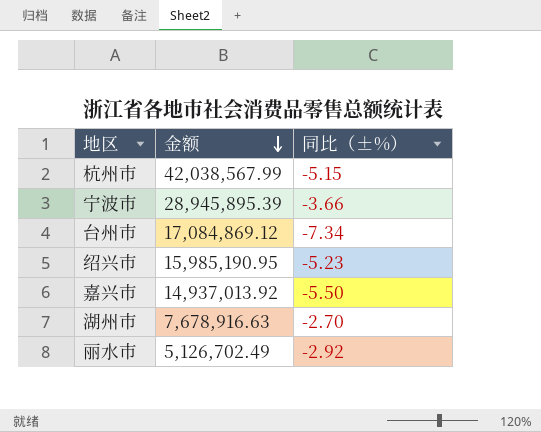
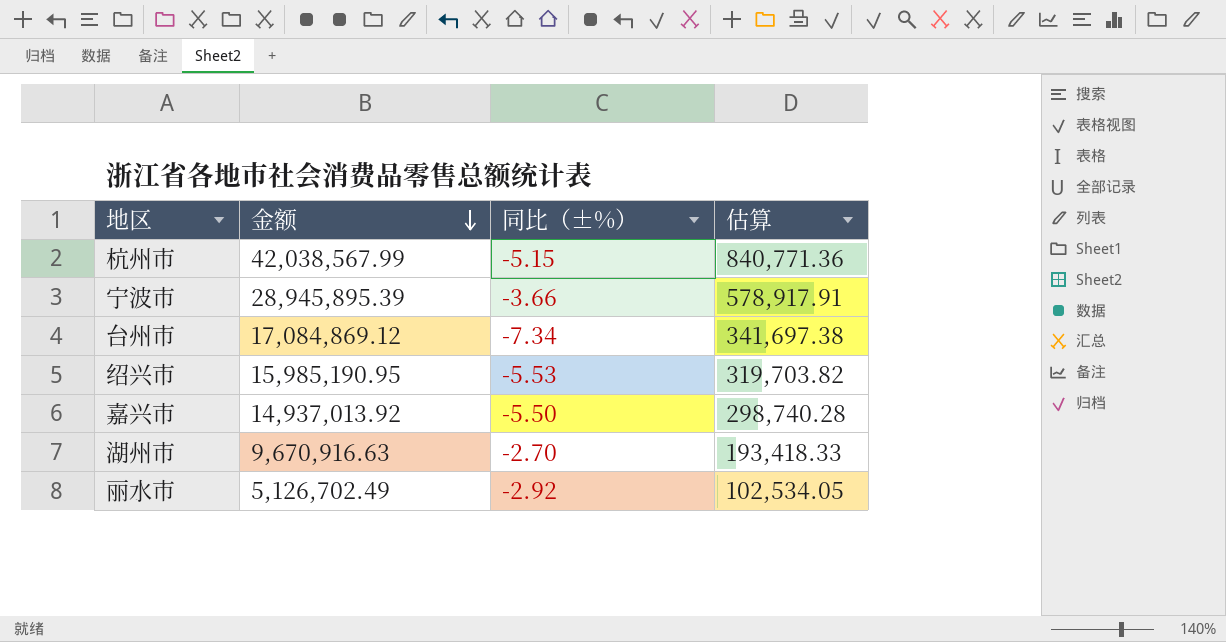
column 估算 | formula: none -> [金额] * 0.02
绍兴市 | 同比（±%）: -5.23 -> -5.53
湖州市 | 金额: 7,678,916.63 -> 9,670,916.63

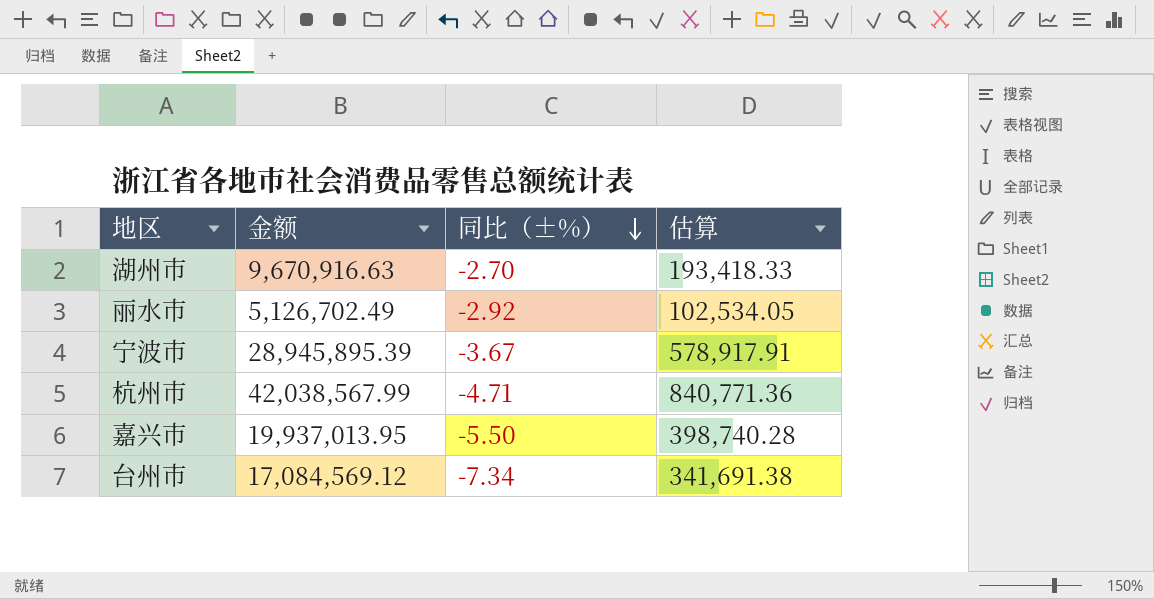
row order: 金额 descending -> 同比（±%） descending
row 绍兴市: 15,985,190.95 | -5.53 | 319,703.82 -> none
宁波市 | 同比（±%）: -3.66 -> -3.67
杭州市 | 同比（±%）: -5.15 -> -4.71
嘉兴市 | 金额: 14,937,013.92 -> 19,937,013.95
嘉兴市 | 估算: 298,740.28 -> 398,740.28
台州市 | 金额: 17,084,869.12 -> 17,084,569.12
台州市 | 估算: 341,697.38 -> 341,691.38

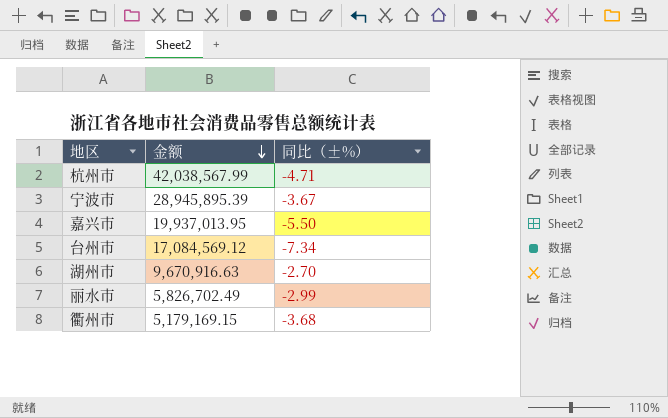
row order: 同比（±%） descending -> 金额 descending
column 估算 | formula: [金额] * 0.02 -> none
丽水市 | 金额: 5,126,702.49 -> 5,826,702.49
丽水市 | 同比（±%）: -2.92 -> -2.99
row 衢州市: none -> 5,179,169.15 | -3.68

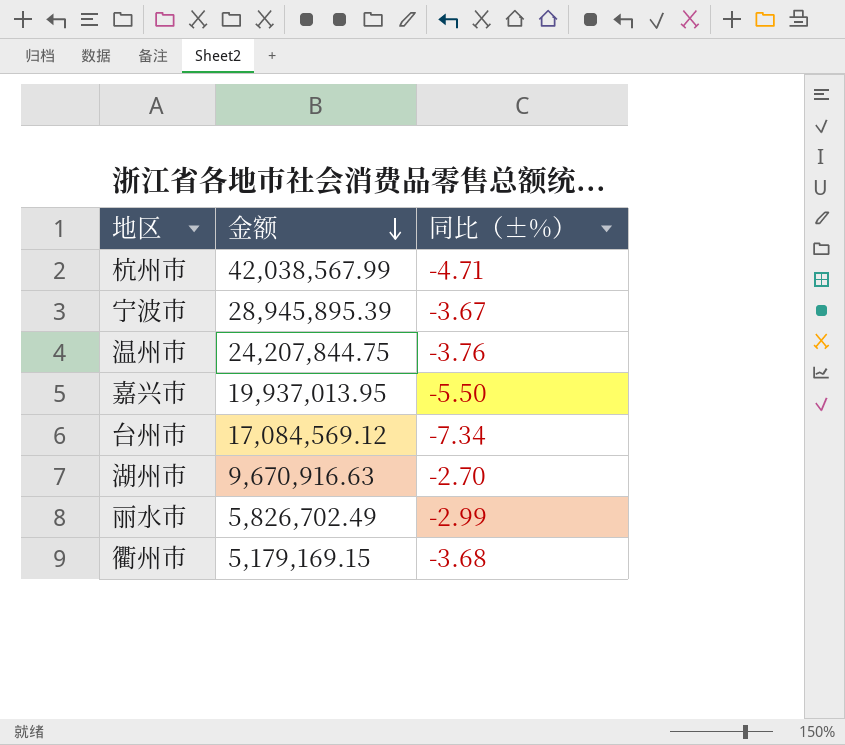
row 温州市: none -> 24,207,844.75 | -3.76

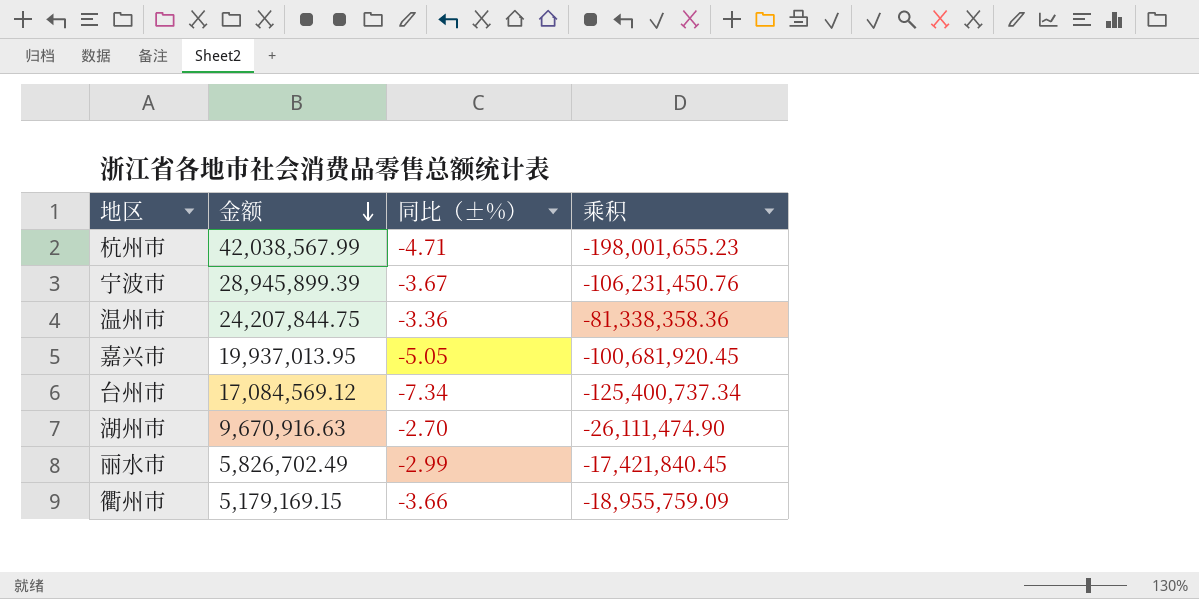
column 乘积 | formula: none -> [金额] * [同比（±%）]
宁波市 | 金额: 28,945,895.39 -> 28,945,899.39
温州市 | 同比（±%）: -3.76 -> -3.36
嘉兴市 | 同比（±%）: -5.50 -> -5.05
衢州市 | 同比（±%）: -3.68 -> -3.66

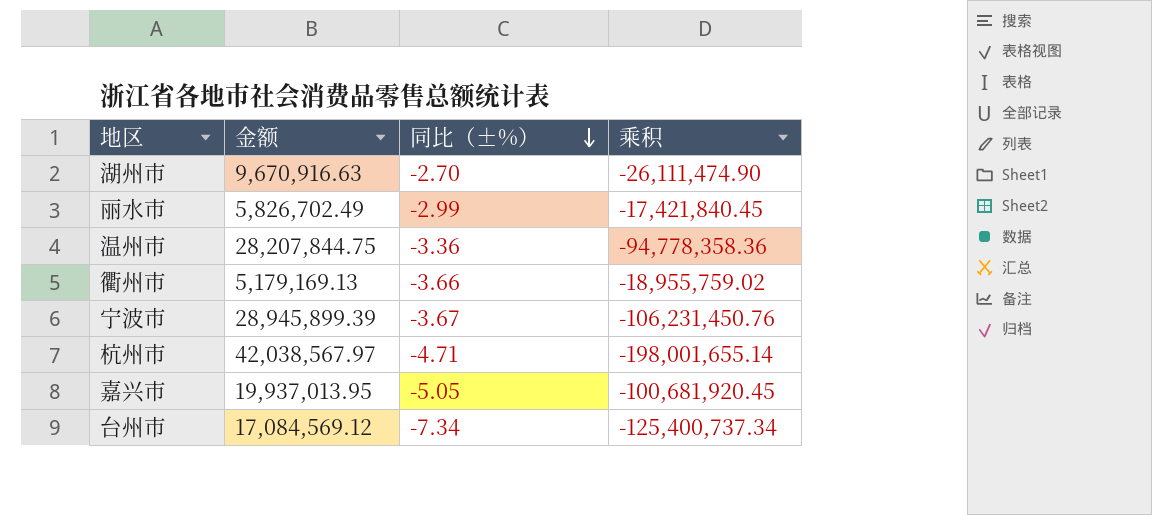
row order: 金额 descending -> 同比（±%） descending
温州市 | 金额: 24,207,844.75 -> 28,207,844.75
温州市 | 乘积: -81,338,358.36 -> -94,778,358.36
衢州市 | 金额: 5,179,169.15 -> 5,179,169.13
衢州市 | 乘积: -18,955,759.09 -> -18,955,759.02
杭州市 | 金额: 42,038,567.99 -> 42,038,567.97
杭州市 | 乘积: -198,001,655.23 -> -198,001,655.14

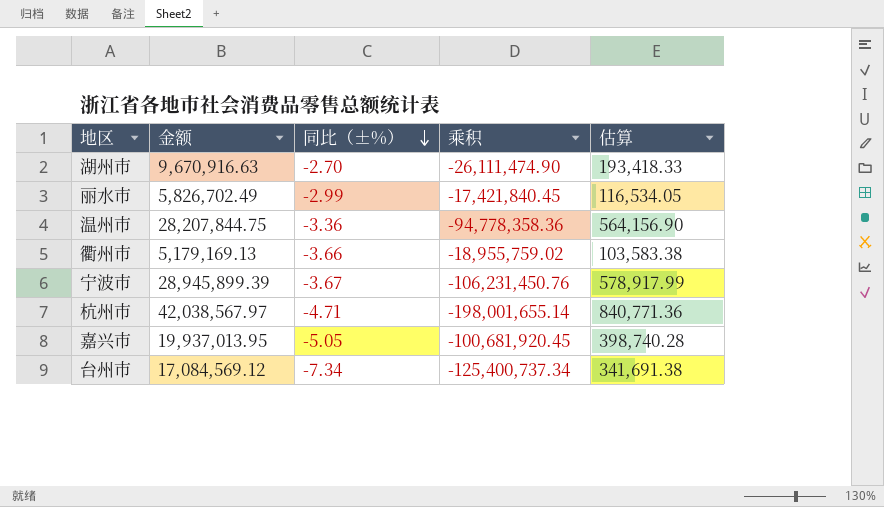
column 估算 | formula: none -> [金额] * 0.02

